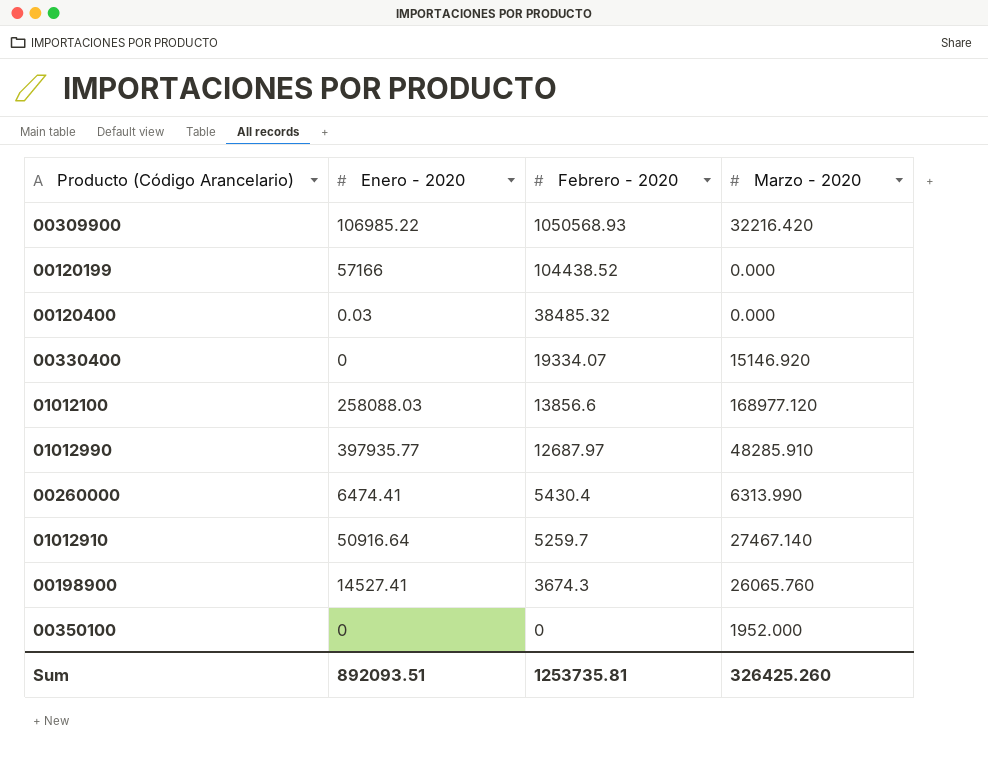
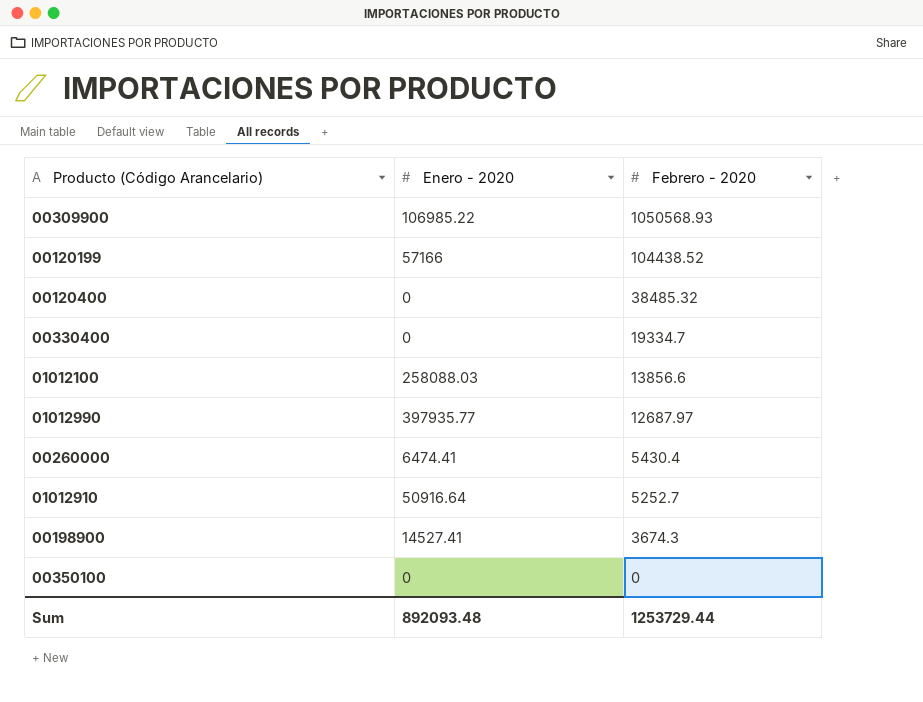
column Marzo - 2020 | position: 4 -> none
00120400 | Enero - 2020: 0.03 -> 0
00330400 | Febrero - 2020: 19334.07 -> 19334.7
01012910 | Febrero - 2020: 5259.7 -> 5252.7
Sum | Enero - 2020: 892093.51 -> 892093.48
Sum | Febrero - 2020: 1253735.81 -> 1253729.44

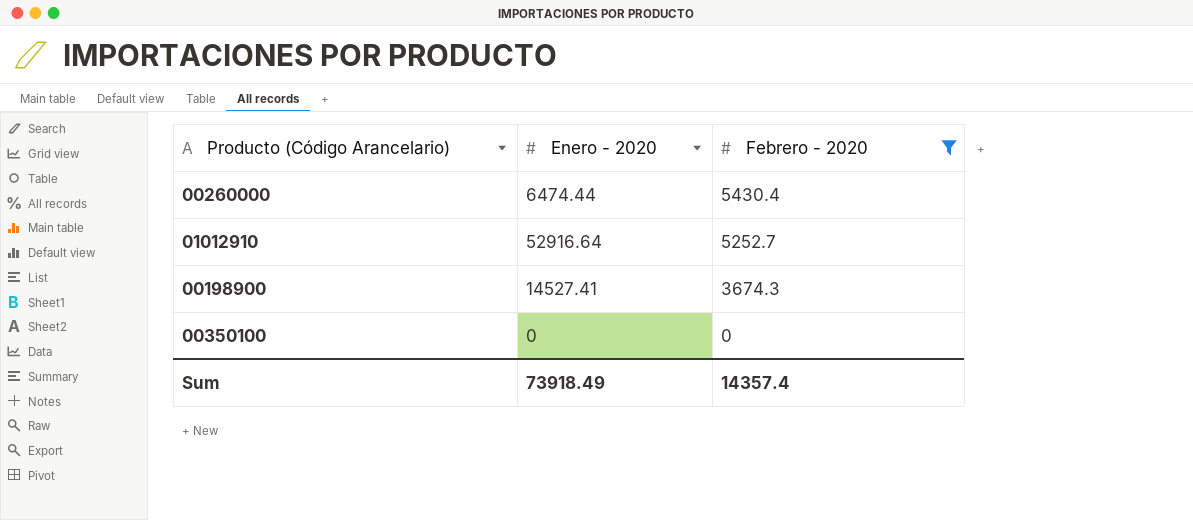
filter: none -> Febrero - 2020 <= 5430.4
00260000 | Enero - 2020: 6474.41 -> 6474.44
01012910 | Enero - 2020: 50916.64 -> 52916.64
Sum | Enero - 2020: 892093.48 -> 73918.49
Sum | Febrero - 2020: 1253729.44 -> 14357.4

